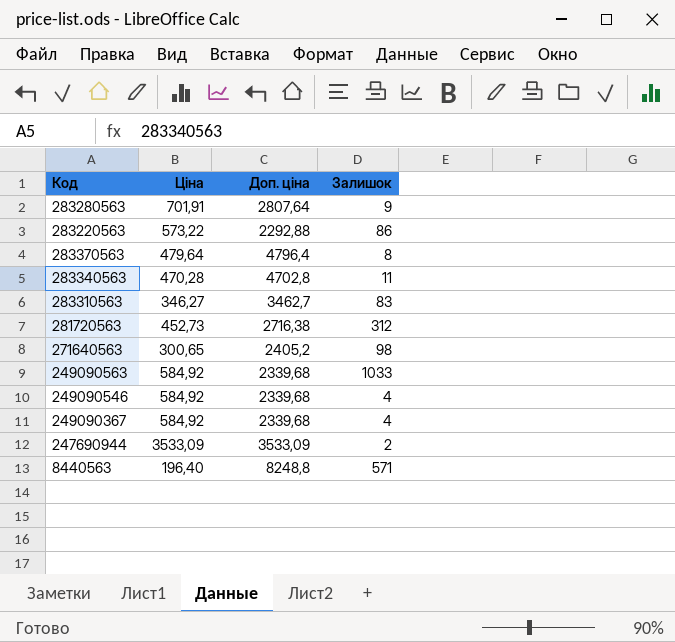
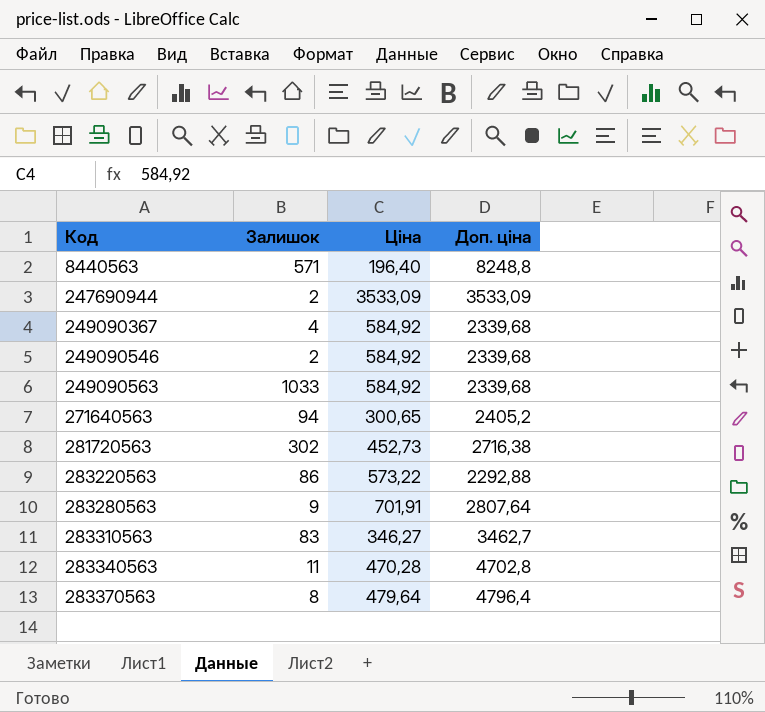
row order: none -> Код ascending
column Залишок | position: 4 -> 2
249090546 | Залишок: 4 -> 2
271640563 | Залишок: 98 -> 94
281720563 | Залишок: 312 -> 302

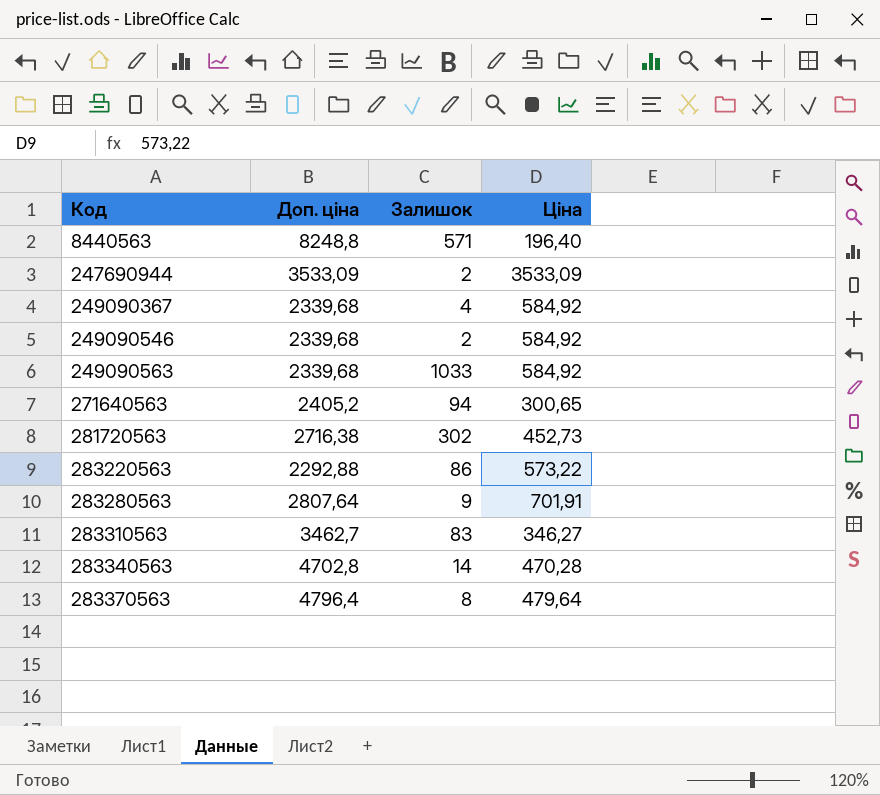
column Доп. ціна | position: 4 -> 2
283340563 | Залишок: 11 -> 14

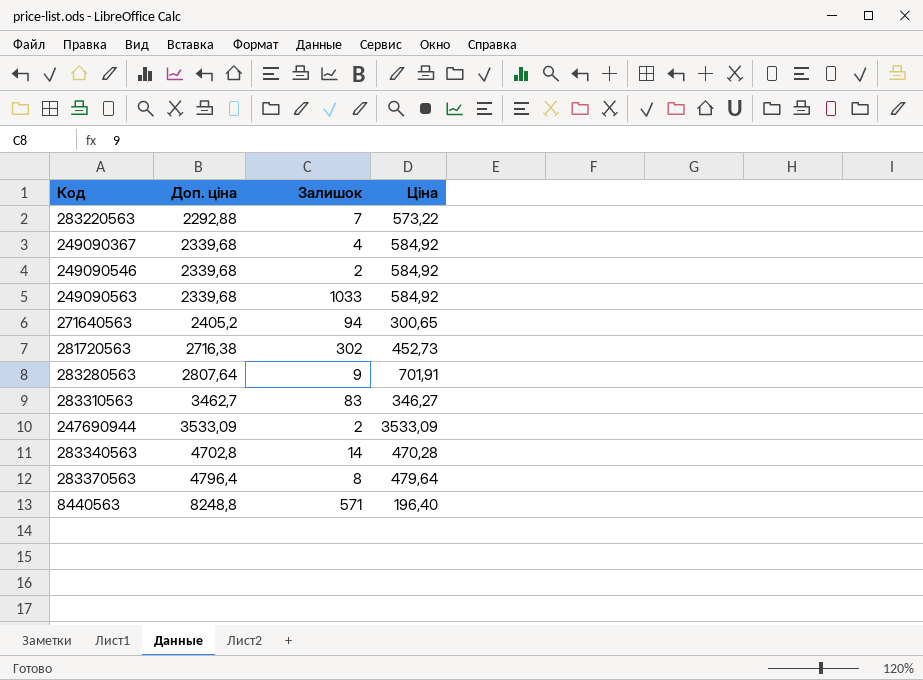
row order: Код ascending -> Доп. ціна ascending
283220563 | Залишок: 86 -> 7

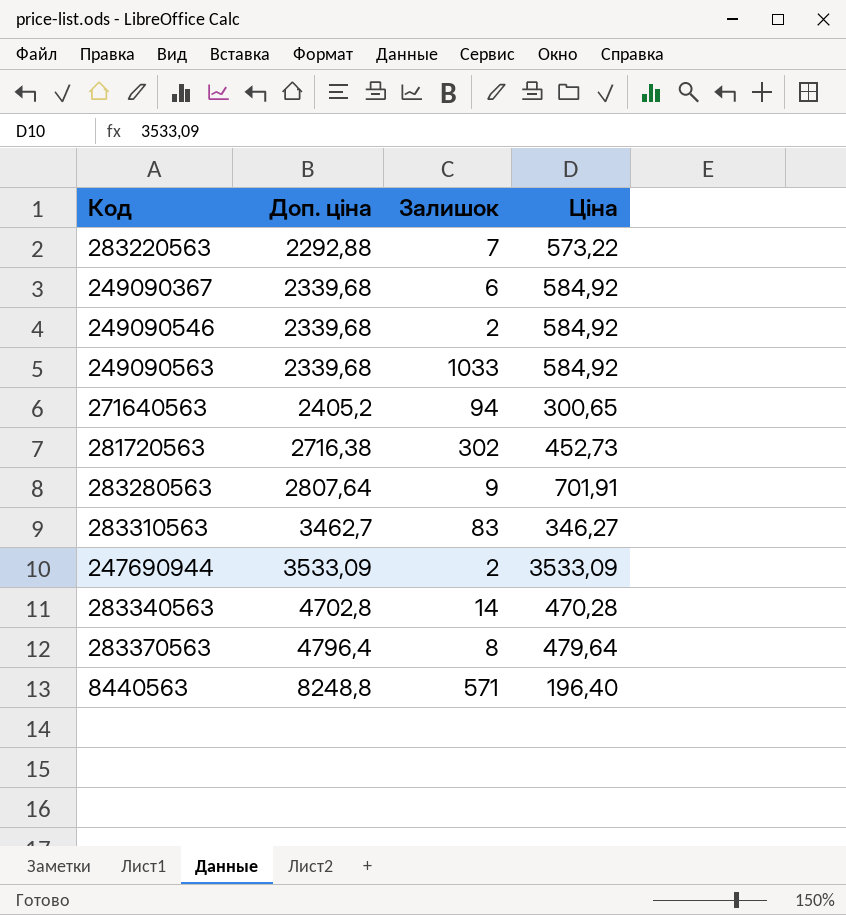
249090367 | Залишок: 4 -> 6

